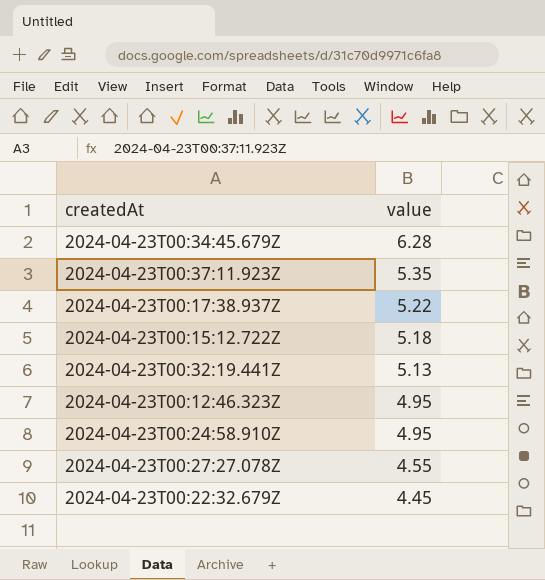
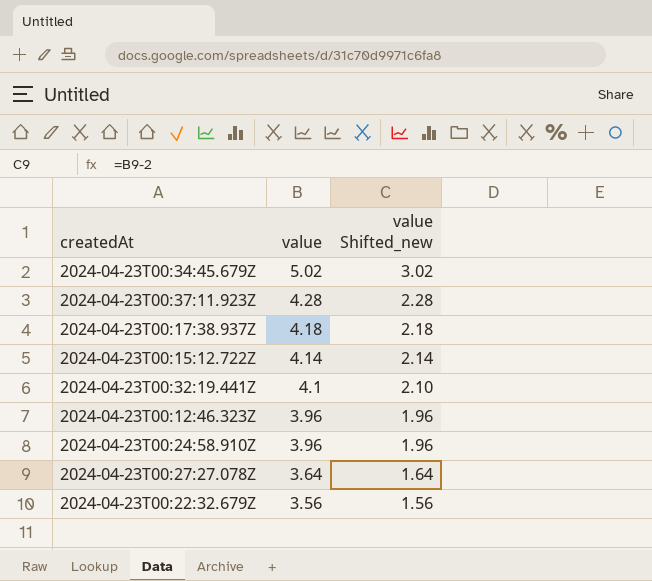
column value Shifted_new | formula: none -> [value] - 2
2024-04-23T00:34:45.679Z | value: 6.28 -> 5.02
2024-04-23T00:37:11.923Z | value: 5.35 -> 4.28
2024-04-23T00:17:38.937Z | value: 5.22 -> 4.18
2024-04-23T00:15:12.722Z | value: 5.18 -> 4.14
2024-04-23T00:32:19.441Z | value: 5.13 -> 4.1
2024-04-23T00:12:46.323Z | value: 4.95 -> 3.96
2024-04-23T00:24:58.910Z | value: 4.95 -> 3.96
2024-04-23T00:27:27.078Z | value: 4.55 -> 3.64
2024-04-23T00:22:32.679Z | value: 4.45 -> 3.56

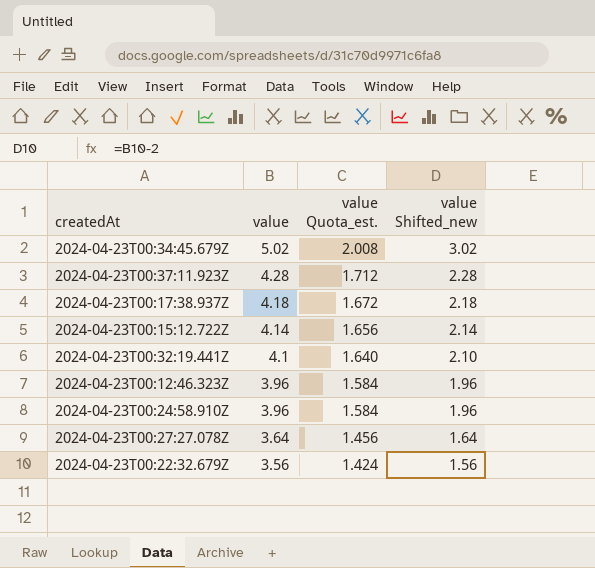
column value Quota_est. | formula: none -> [value] * 0.4

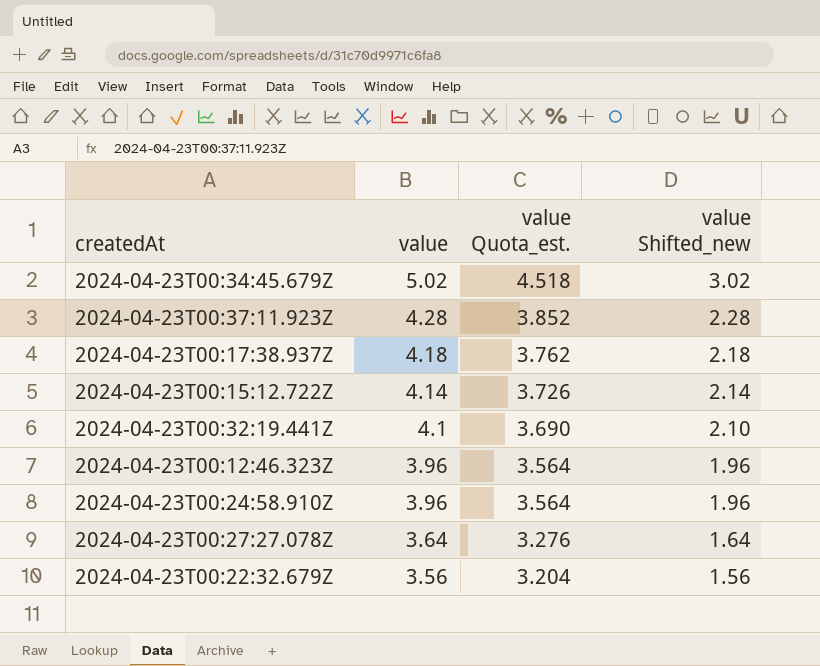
column value Quota_est. | formula: [value] * 0.4 -> [value] * 0.9

